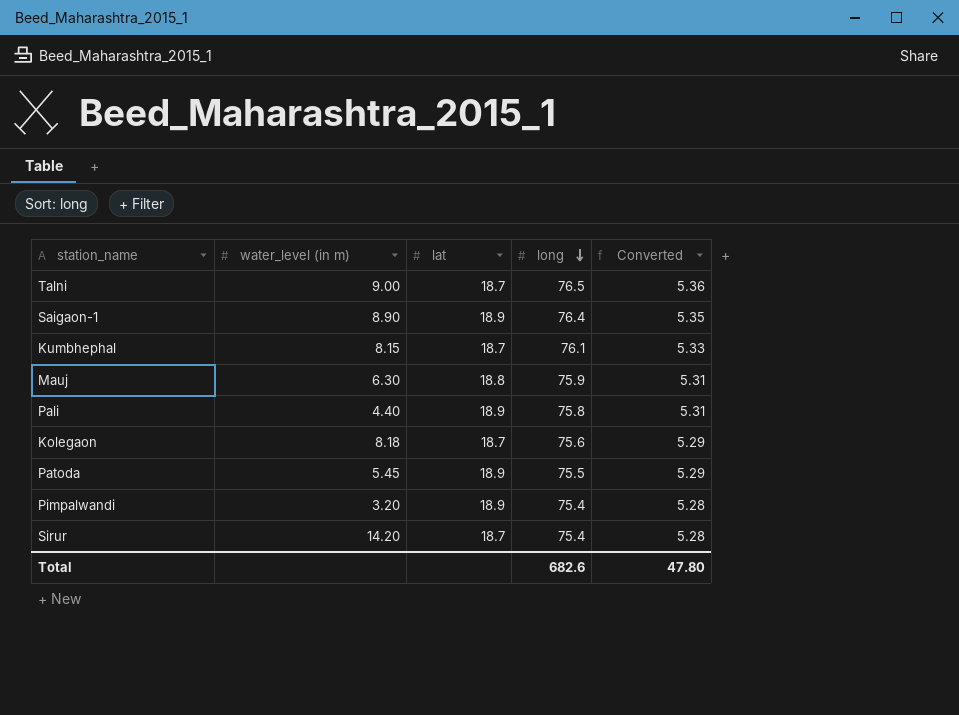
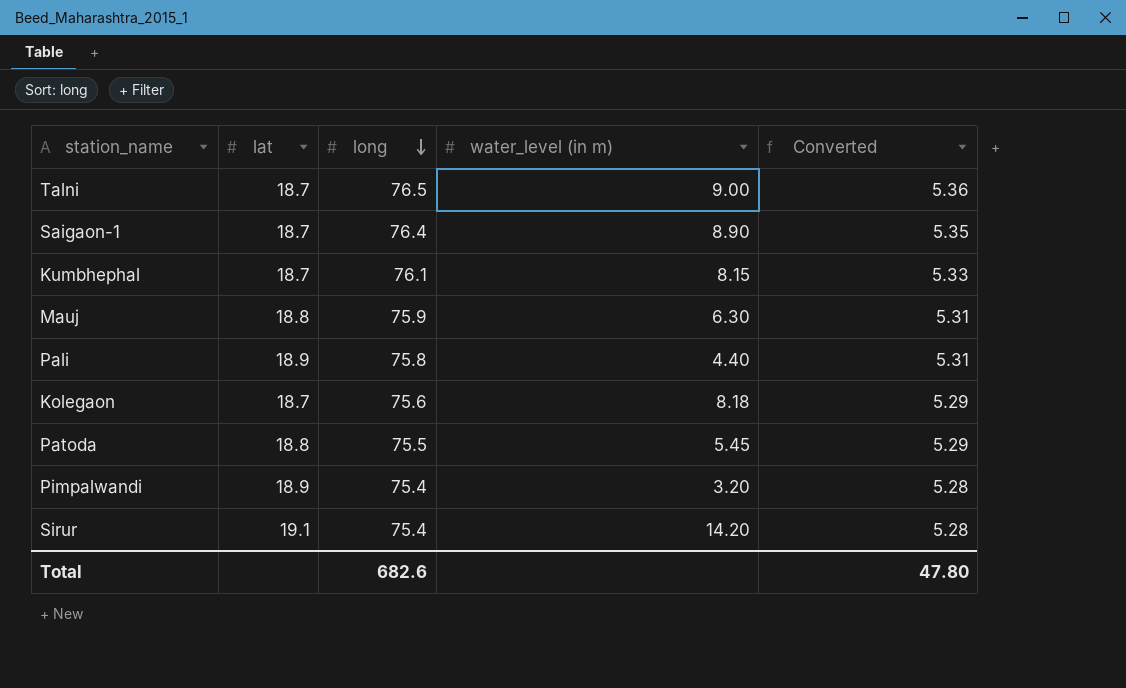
column water_level (in m) | position: 2 -> 4
Saigaon-1 | lat: 18.9 -> 18.7
Patoda | lat: 18.9 -> 18.8
Sirur | lat: 18.7 -> 19.1

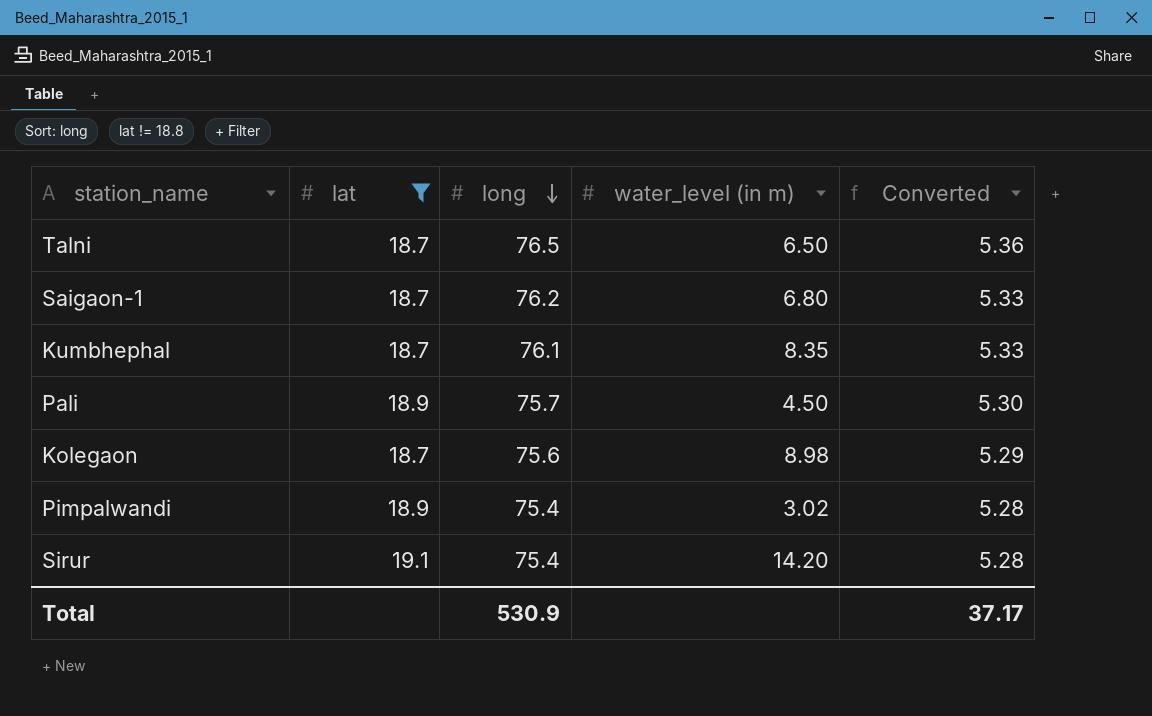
filter: none -> lat != 18.8
Talni | water_level (in m): 9.00 -> 6.50
Saigaon-1 | long: 76.4 -> 76.2
Saigaon-1 | water_level (in m): 8.90 -> 6.80
Saigaon-1 | Converted: 5.35 -> 5.33
Kumbhephal | water_level (in m): 8.15 -> 8.35
Pali | long: 75.8 -> 75.7
Pali | water_level (in m): 4.40 -> 4.50
Pali | Converted: 5.31 -> 5.30
Kolegaon | water_level (in m): 8.18 -> 8.98
Pimpalwandi | water_level (in m): 3.20 -> 3.02
Total | long: 682.6 -> 530.9
Total | Converted: 47.80 -> 37.17

